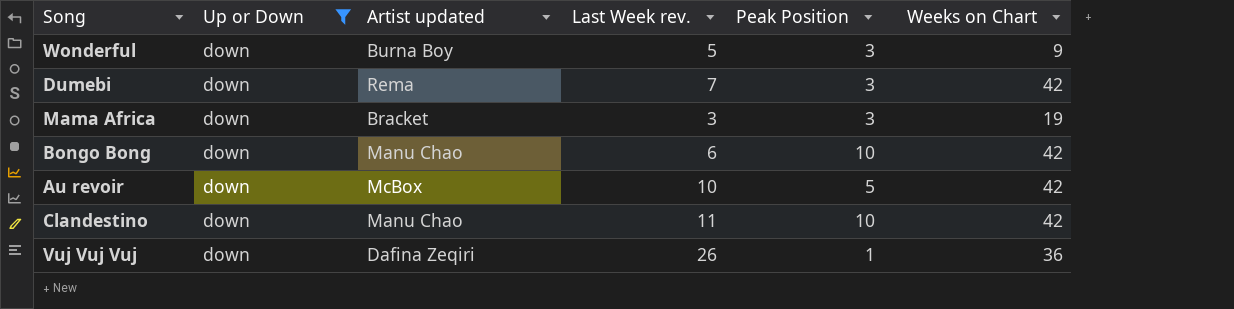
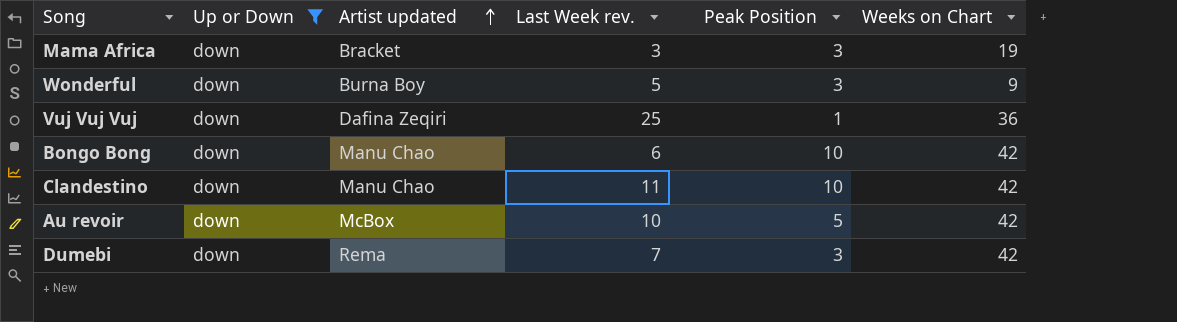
row order: none -> Artist updated ascending
Vuj Vuj Vuj | Last Week rev.: 26 -> 25

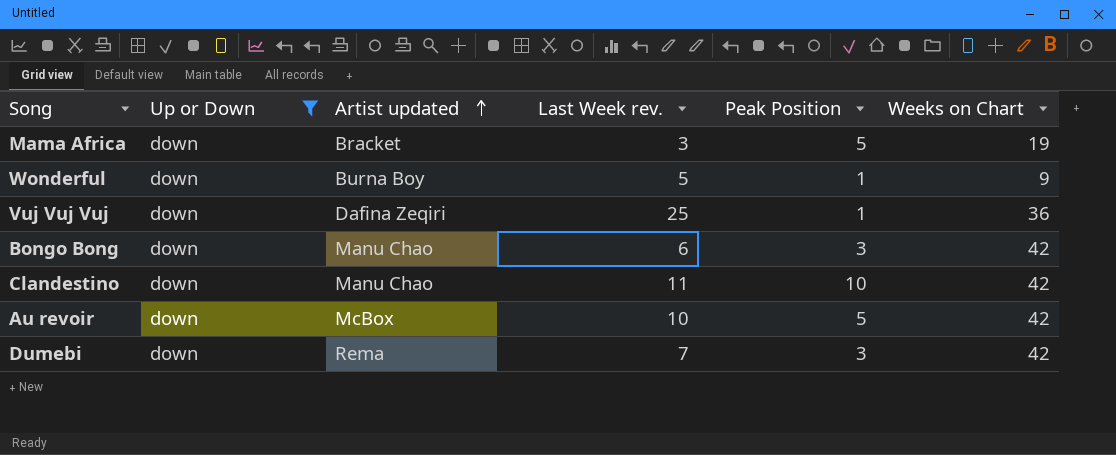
Mama Africa | Peak Position: 3 -> 5
Wonderful | Peak Position: 3 -> 1
Bongo Bong | Peak Position: 10 -> 3

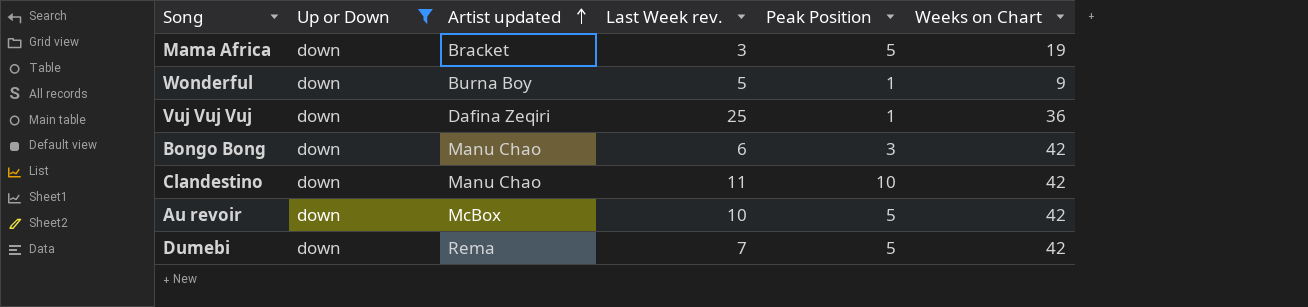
Dumebi | Peak Position: 3 -> 5

